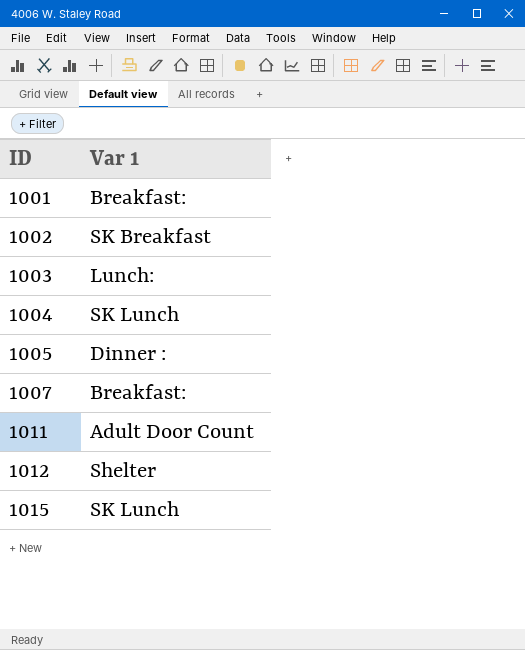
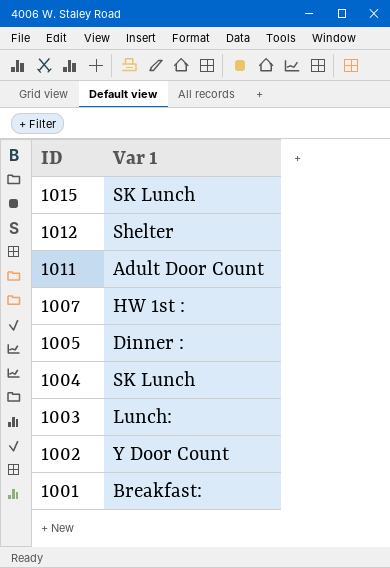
row order: ID ascending -> ID descending
1007 | Var 1: Breakfast: -> HW 1st :
1002 | Var 1: SK Breakfast -> Y Door Count

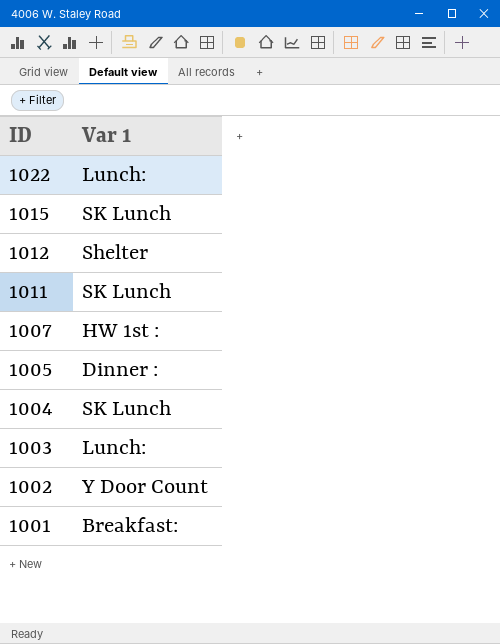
row 1022: none -> Lunch:
1011 | Var 1: Adult Door Count -> SK Lunch

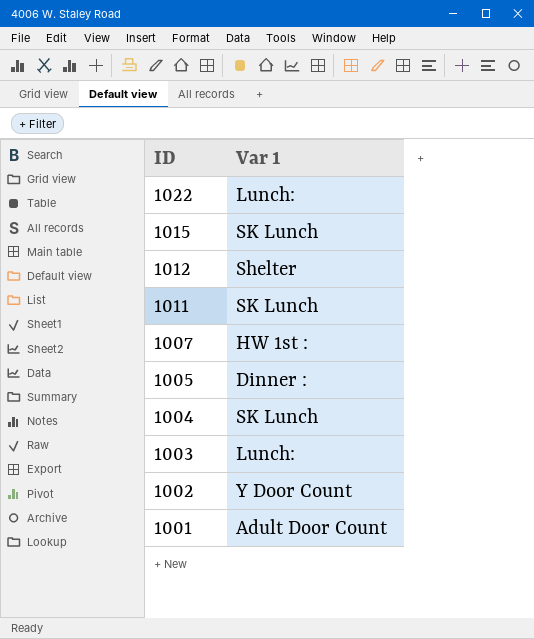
1001 | Var 1: Breakfast: -> Adult Door Count

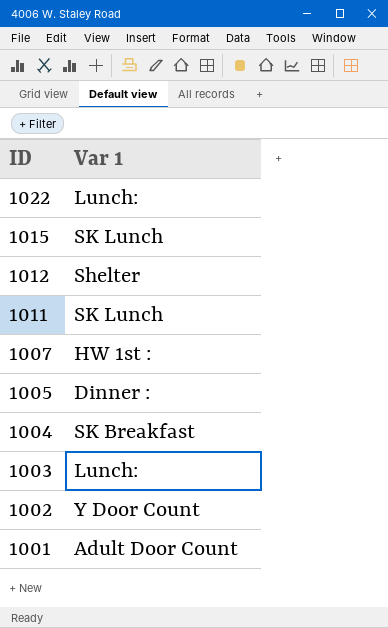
1004 | Var 1: SK Lunch -> SK Breakfast

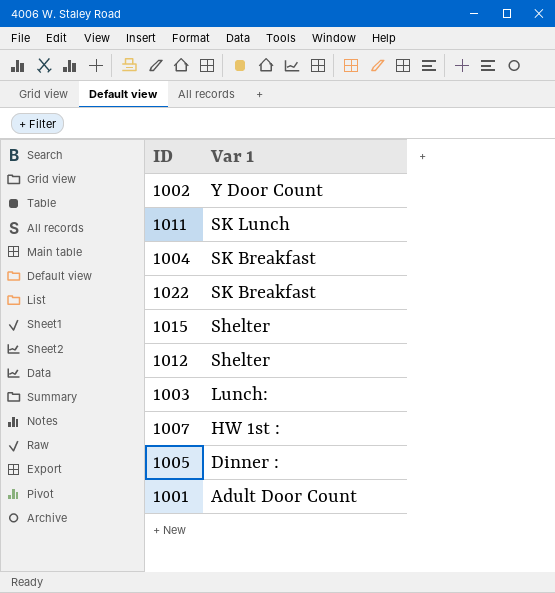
row order: ID descending -> Var 1 descending
1022 | Var 1: Lunch: -> SK Breakfast
1015 | Var 1: SK Lunch -> Shelter

